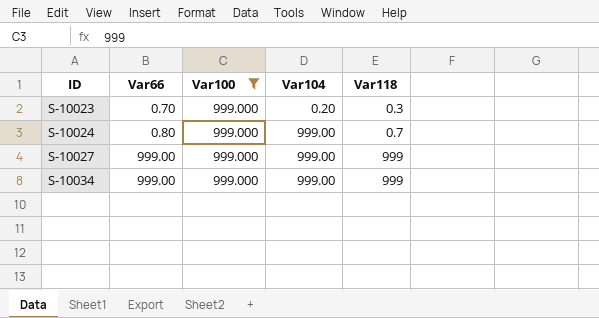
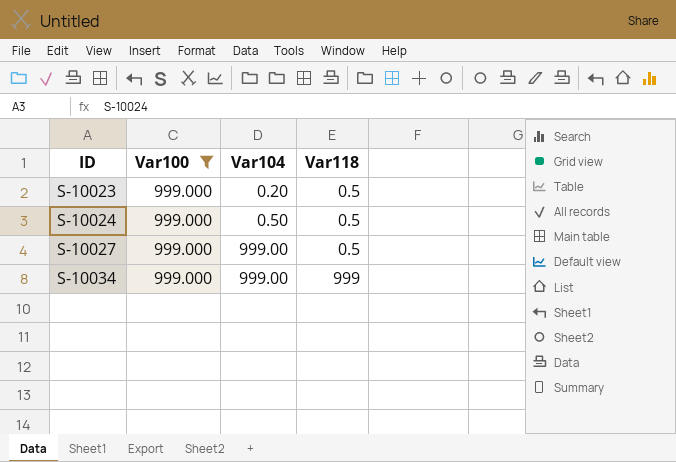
column Var66 | position: 2 -> none
S-10023 | Var118: 0.3 -> 0.5
S-10024 | Var104: 999.00 -> 0.50
S-10024 | Var118: 0.7 -> 0.5
S-10027 | Var118: 999 -> 0.5

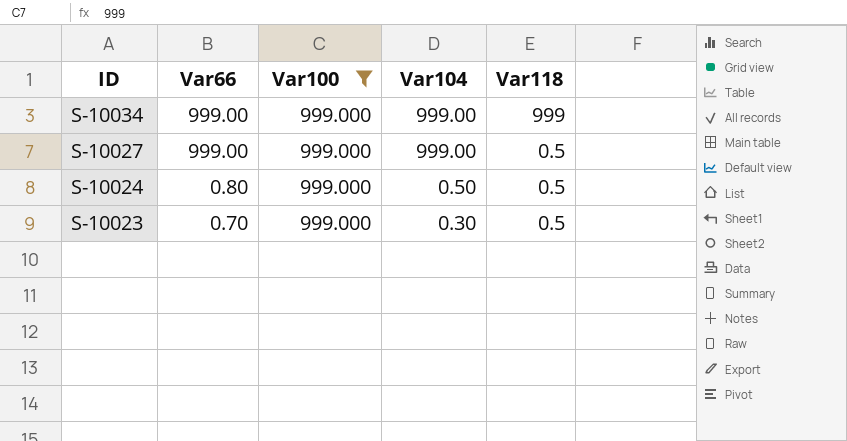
row order: ID ascending -> ID descending
column Var66 | position: none -> 2
S-10023 | Var104: 0.20 -> 0.30

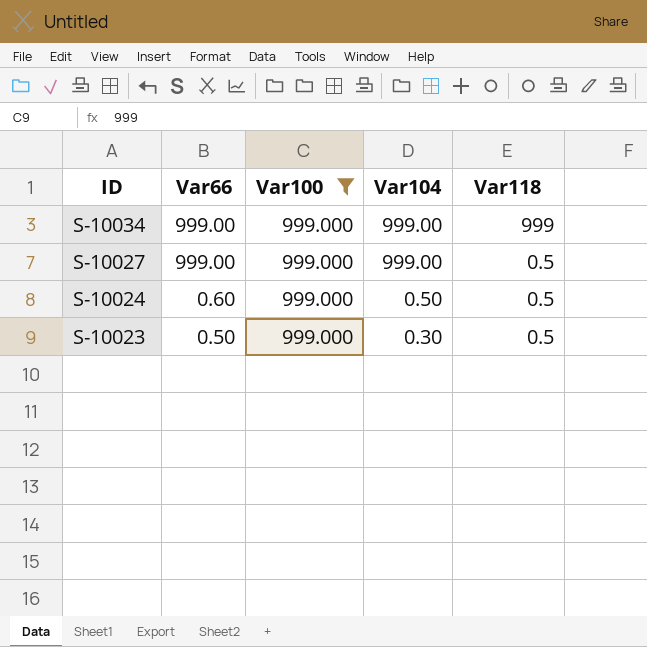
S-10024 | Var66: 0.80 -> 0.60
S-10023 | Var66: 0.70 -> 0.50

